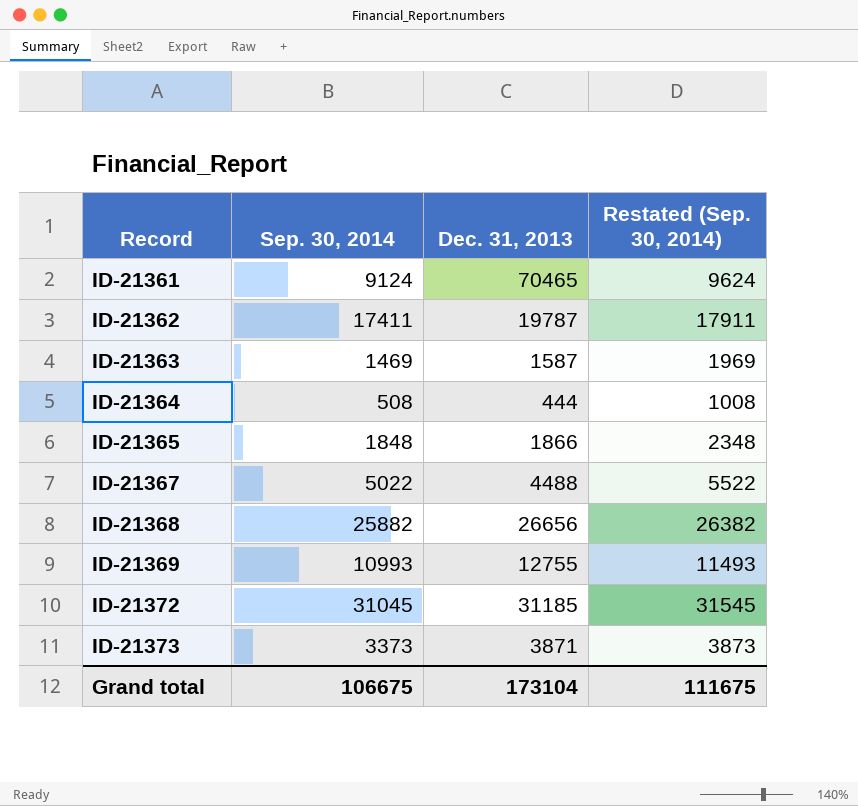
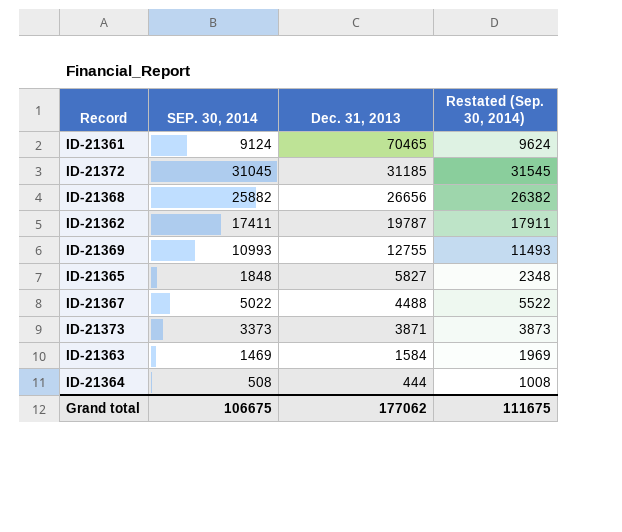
row order: Record ascending -> Dec. 31, 2013 descending
column name: Sep. 30, 2014 -> SEP. 30, 2014
ID-21365 | Dec. 31, 2013: 1866 -> 5827
ID-21363 | Dec. 31, 2013: 1587 -> 1584
Grand total | Dec. 31, 2013: 173104 -> 177062

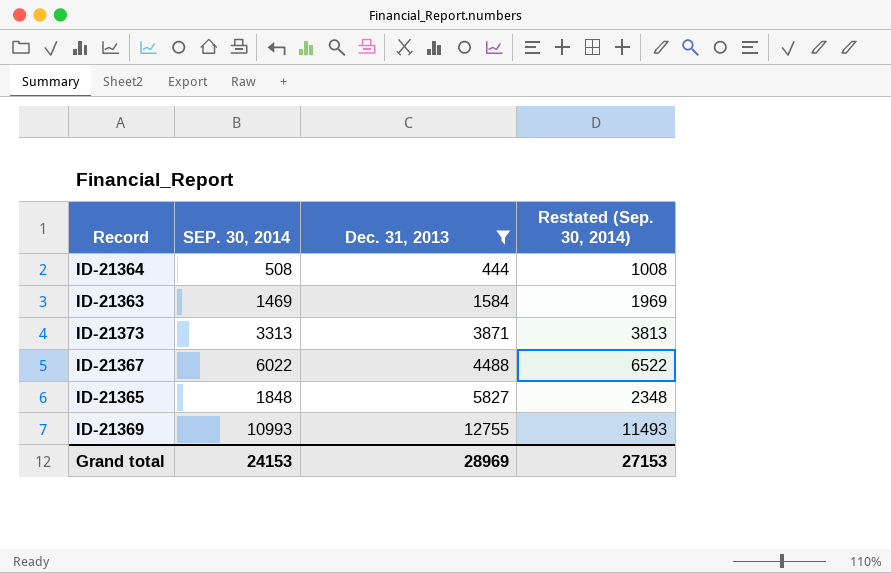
filter: none -> Dec. 31, 2013 <= 12755
row order: Dec. 31, 2013 descending -> Dec. 31, 2013 ascending
ID-21373 | SEP. 30, 2014: 3373 -> 3313
ID-21373 | Restated (Sep. 30, 2014): 3873 -> 3813
ID-21367 | SEP. 30, 2014: 5022 -> 6022
ID-21367 | Restated (Sep. 30, 2014): 5522 -> 6522
Grand total | SEP. 30, 2014: 106675 -> 24153
Grand total | Dec. 31, 2013: 177062 -> 28969
Grand total | Restated (Sep. 30, 2014): 111675 -> 27153

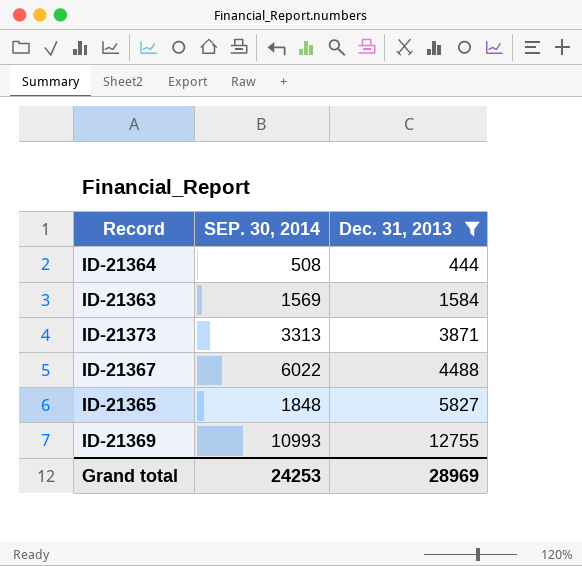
column Restated (Sep. 30, 2014) | formula: [SEP. 30, 2014] + 500 -> none
ID-21363 | SEP. 30, 2014: 1469 -> 1569
Grand total | SEP. 30, 2014: 24153 -> 24253

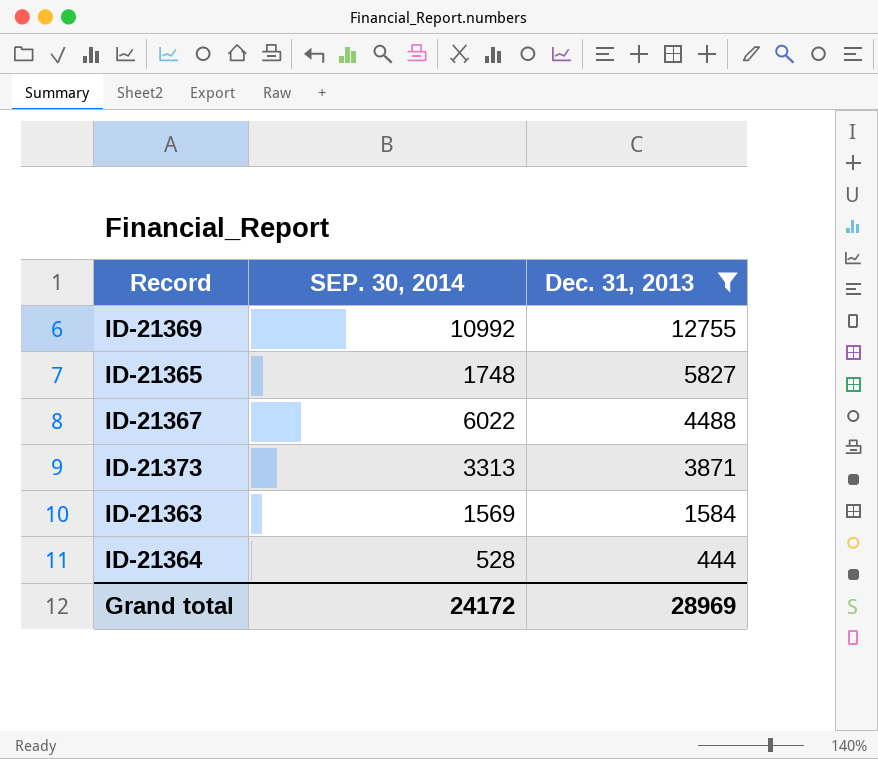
row order: Dec. 31, 2013 ascending -> Dec. 31, 2013 descending
ID-21369 | SEP. 30, 2014: 10993 -> 10992
ID-21365 | SEP. 30, 2014: 1848 -> 1748
ID-21364 | SEP. 30, 2014: 508 -> 528
Grand total | SEP. 30, 2014: 24253 -> 24172

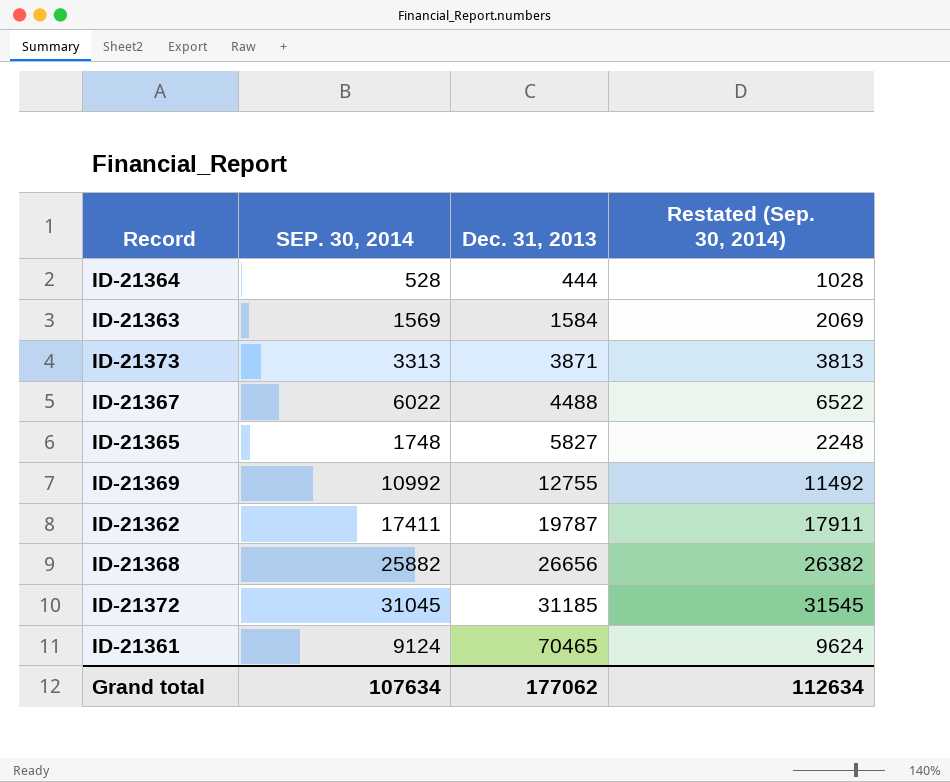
filter: Dec. 31, 2013 <= 12755 -> none
row order: Dec. 31, 2013 descending -> Dec. 31, 2013 ascending
column Restated (Sep. 30, 2014) | formula: none -> [SEP. 30, 2014] + 500
Grand total | SEP. 30, 2014: 24172 -> 107634
Grand total | Dec. 31, 2013: 28969 -> 177062

